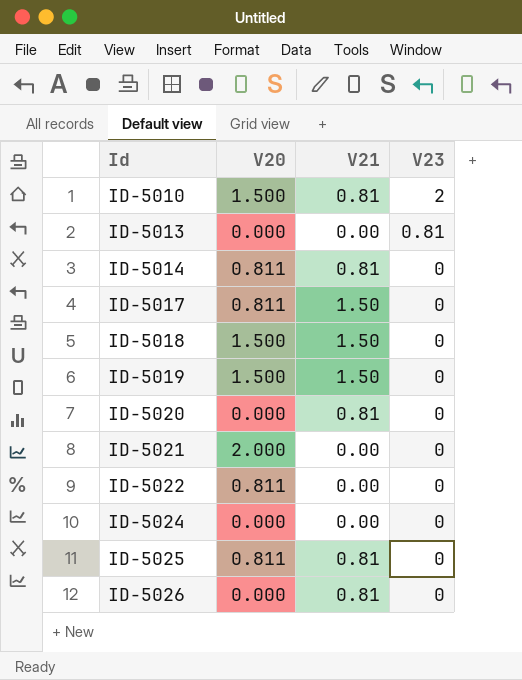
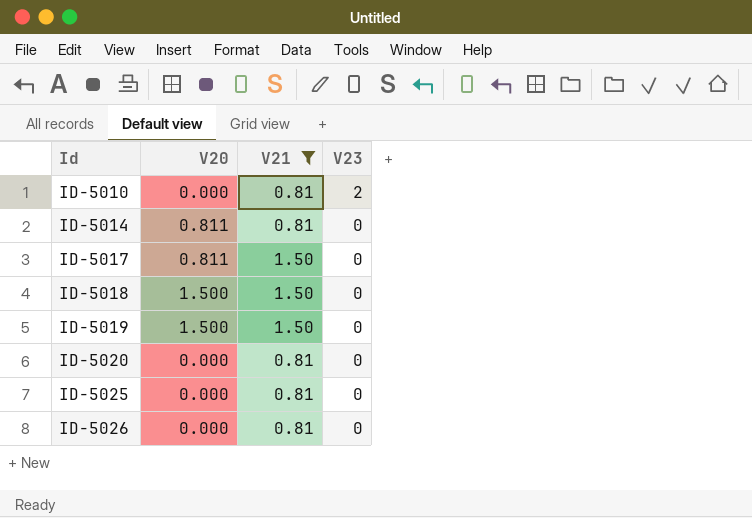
filter: none -> V21 != 0.00
ID-5010 | V20: 1.500 -> 0.000
ID-5025 | V20: 0.811 -> 0.000

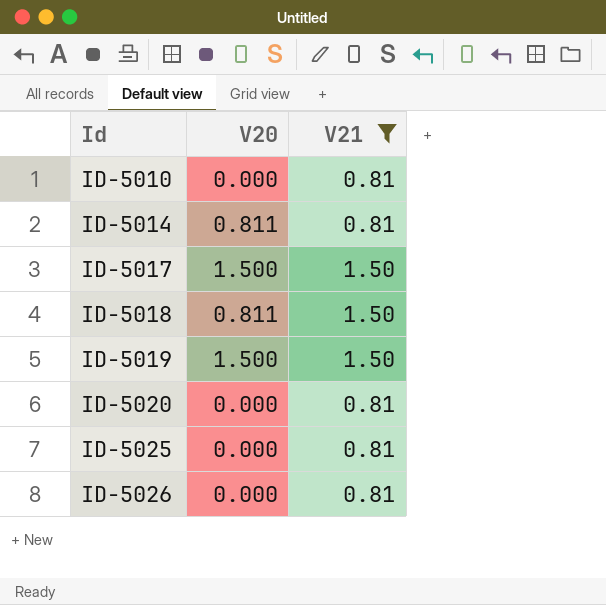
column V23 | position: 4 -> none
ID-5017 | V20: 0.811 -> 1.500
ID-5018 | V20: 1.500 -> 0.811

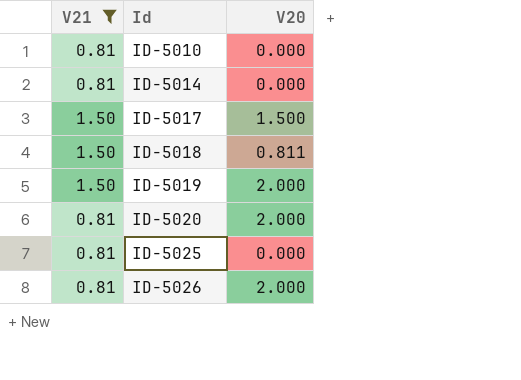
column V21 | position: 3 -> 1
ID-5014 | V20: 0.811 -> 0.000
ID-5019 | V20: 1.500 -> 2.000
ID-5020 | V20: 0.000 -> 2.000
ID-5026 | V20: 0.000 -> 2.000

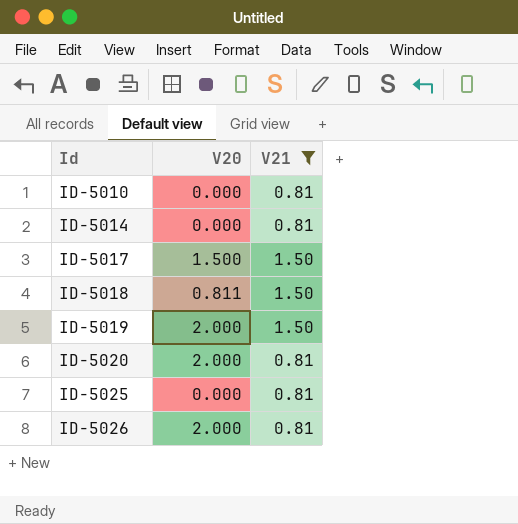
column V21 | position: 1 -> 3

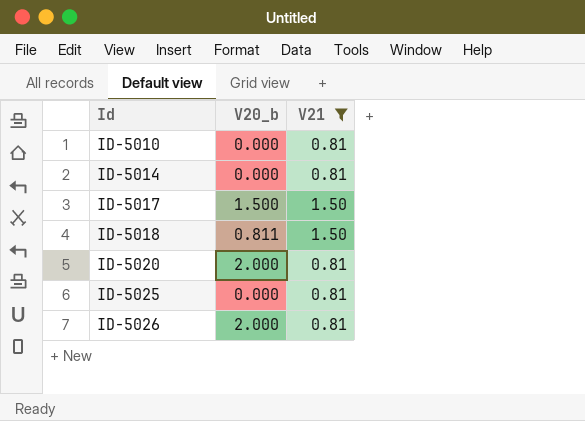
column name: V20 -> V20_b
row ID-5019: 2.000 | 1.50 -> none

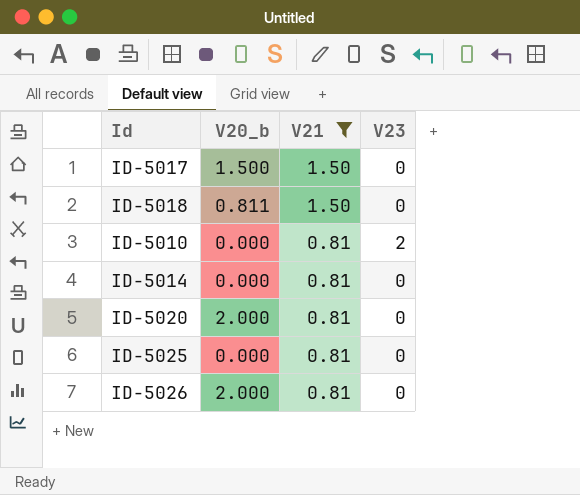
row order: Id ascending -> V21 descending
column V23 | position: none -> 4

